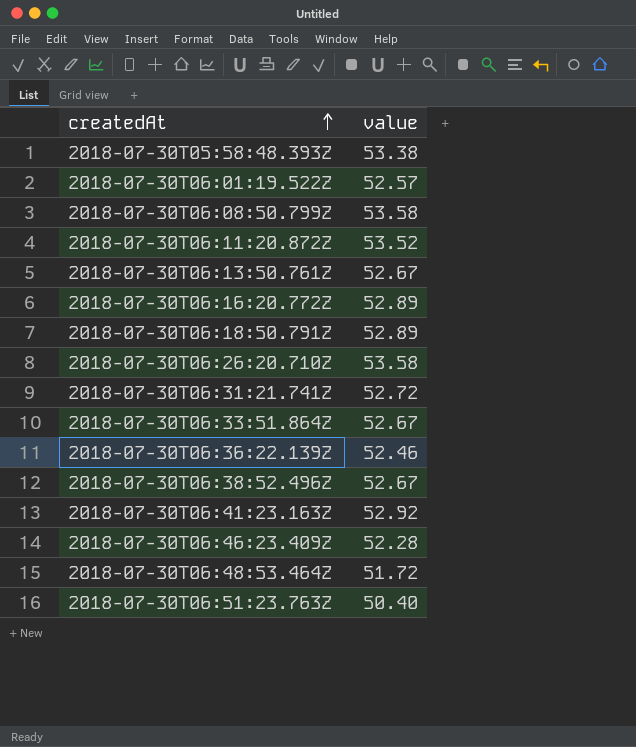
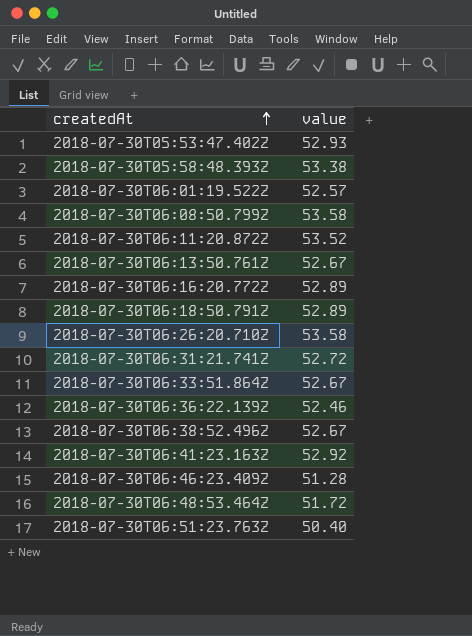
row 2018-07-30T05:53:47.402Z: none -> 52.93
2018-07-30T06:46:23.409Z | value: 52.28 -> 51.28

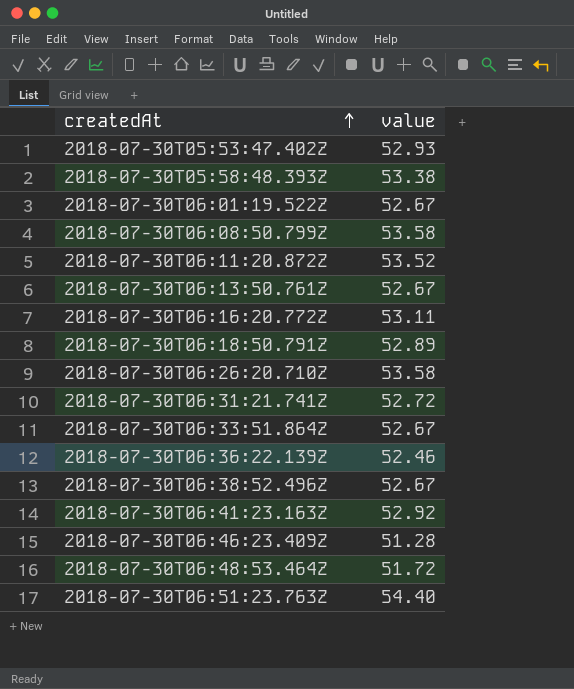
2018-07-30T06:01:19.522Z | value: 52.57 -> 52.67
2018-07-30T06:16:20.772Z | value: 52.89 -> 53.11
2018-07-30T06:51:23.763Z | value: 50.40 -> 54.40

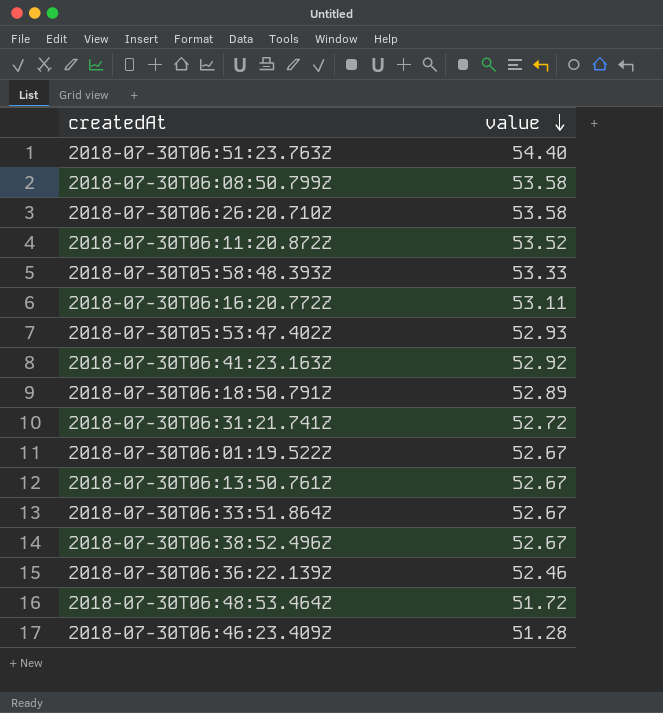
row order: createdAt ascending -> value descending
2018-07-30T05:58:48.393Z | value: 53.38 -> 53.33

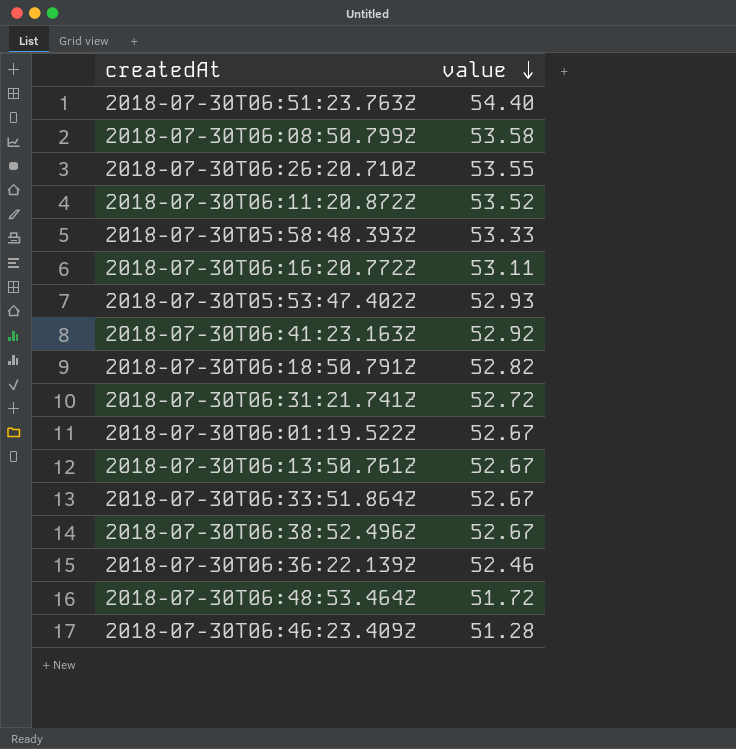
2018-07-30T06:26:20.710Z | value: 53.58 -> 53.55
2018-07-30T06:18:50.791Z | value: 52.89 -> 52.82

